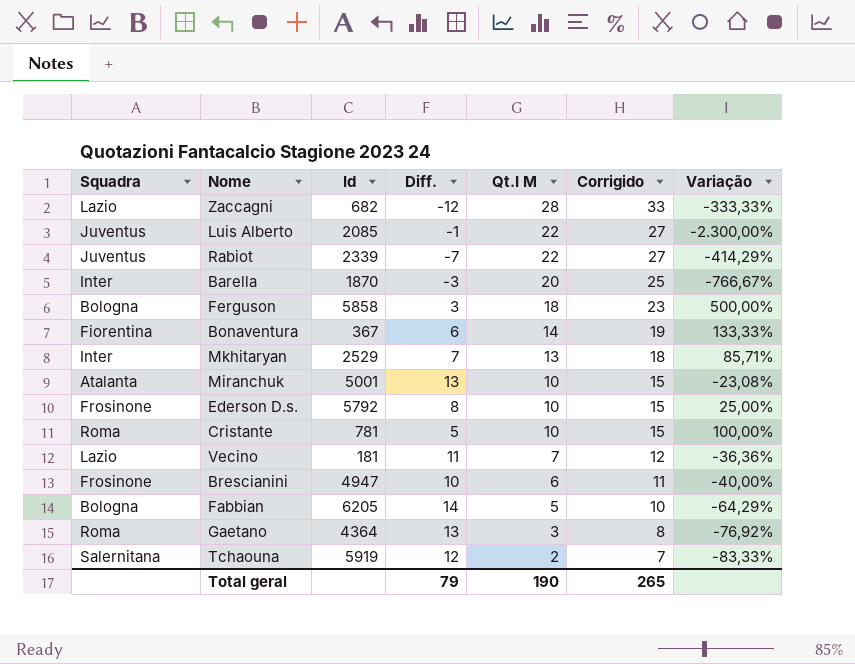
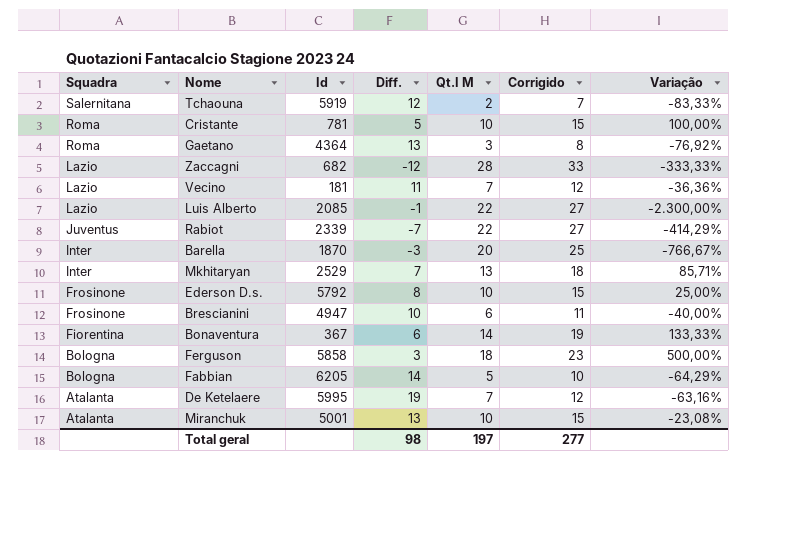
row order: Qt.I M descending -> Squadra descending
Luis Alberto | Squadra: Juventus -> Lazio
row De Ketelaere: none -> Atalanta | 5995 | 19 | 7 | 12 | -63,16%
Total geral | Diff.: 79 -> 98
Total geral | Qt.I M: 190 -> 197
Total geral | Corrigido: 265 -> 277

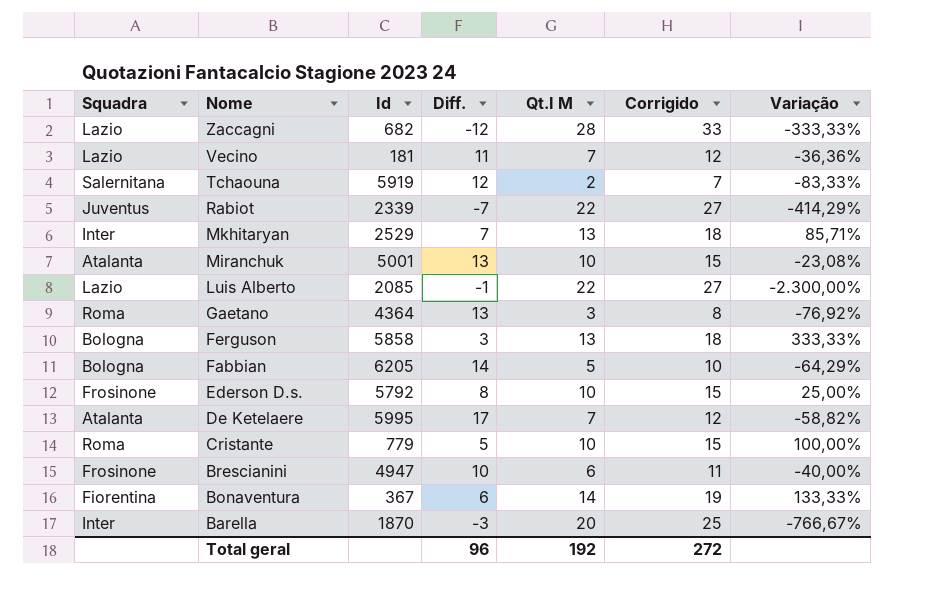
row order: Squadra descending -> Nome descending
Ferguson | Qt.I M: 18 -> 13
Ferguson | Corrigido: 23 -> 18
Ferguson | Variação: 500,00% -> 333,33%
De Ketelaere | Diff.: 19 -> 17
De Ketelaere | Variação: -63,16% -> -58,82%
Cristante | Id: 781 -> 779
Total geral | Diff.: 98 -> 96
Total geral | Qt.I M: 197 -> 192
Total geral | Corrigido: 277 -> 272

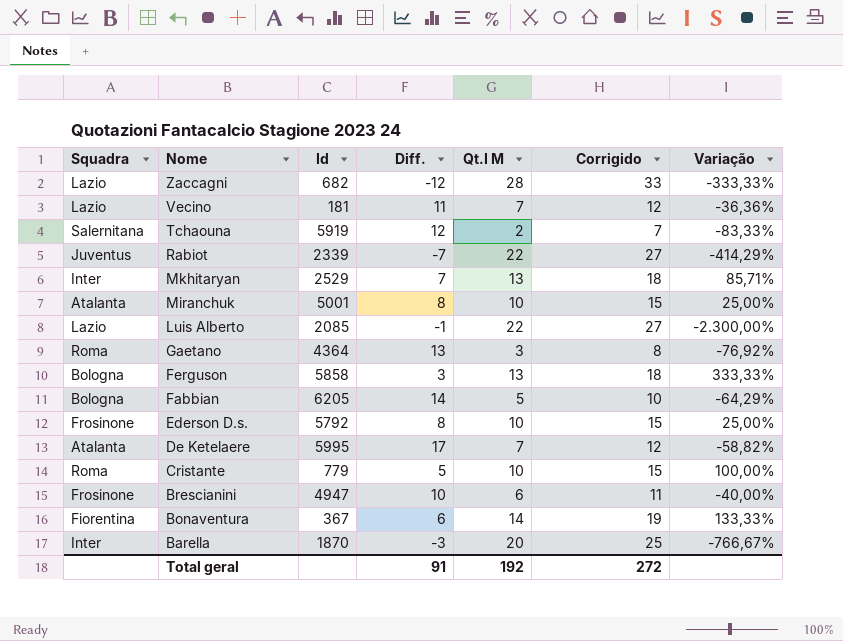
Miranchuk | Diff.: 13 -> 8
Miranchuk | Variação: -23,08% -> 25,00%
Total geral | Diff.: 96 -> 91

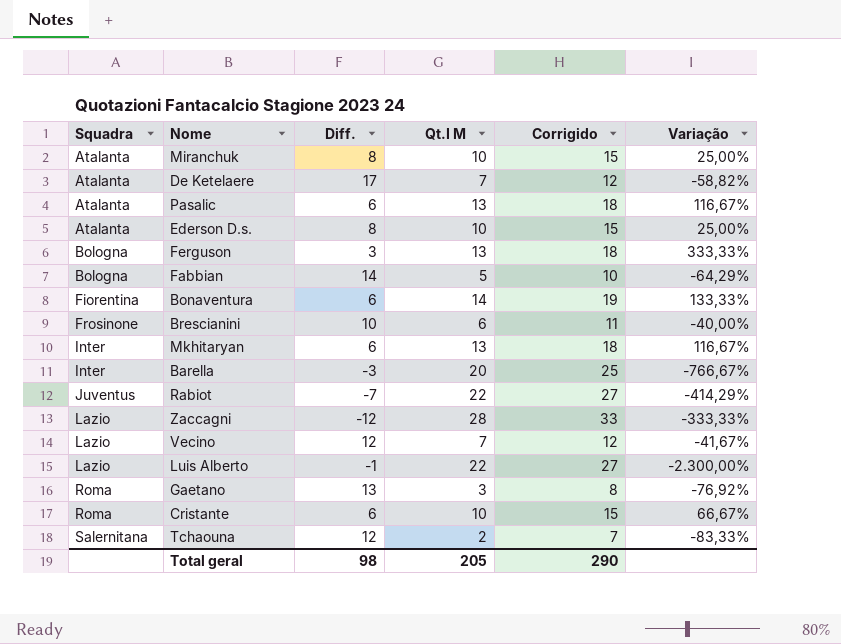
row order: Nome descending -> Squadra ascending
column Id | position: 3 -> none
row Pasalic: none -> Atalanta | 6 | 13 | 18 | 116,67%
Ederson D.s. | Squadra: Frosinone -> Atalanta
Mkhitaryan | Diff.: 7 -> 6
Mkhitaryan | Variação: 85,71% -> 116,67%
Vecino | Diff.: 11 -> 12
Vecino | Variação: -36,36% -> -41,67%
Cristante | Diff.: 5 -> 6
Cristante | Variação: 100,00% -> 66,67%
Total geral | Diff.: 91 -> 98
Total geral | Qt.I M: 192 -> 205
Total geral | Corrigido: 272 -> 290

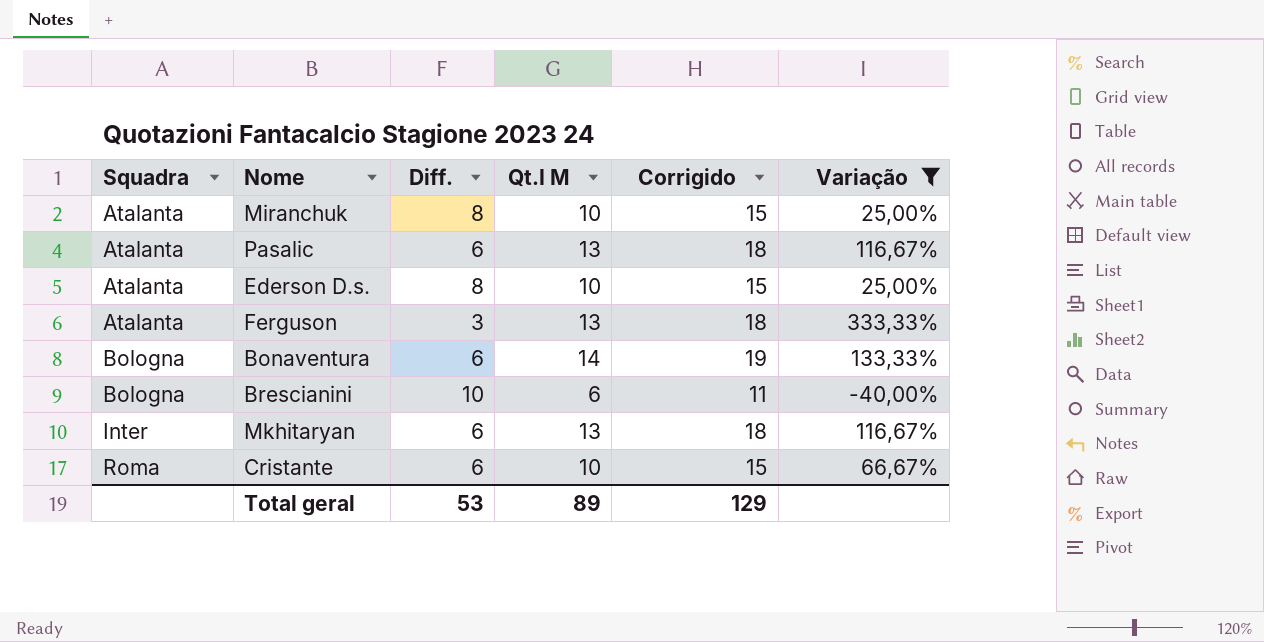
filter: none -> Variação >= -40,00%
Ferguson | Squadra: Bologna -> Atalanta
Bonaventura | Squadra: Fiorentina -> Bologna
Brescianini | Squadra: Frosinone -> Bologna
Total geral | Diff.: 98 -> 53
Total geral | Qt.I M: 205 -> 89
Total geral | Corrigido: 290 -> 129

